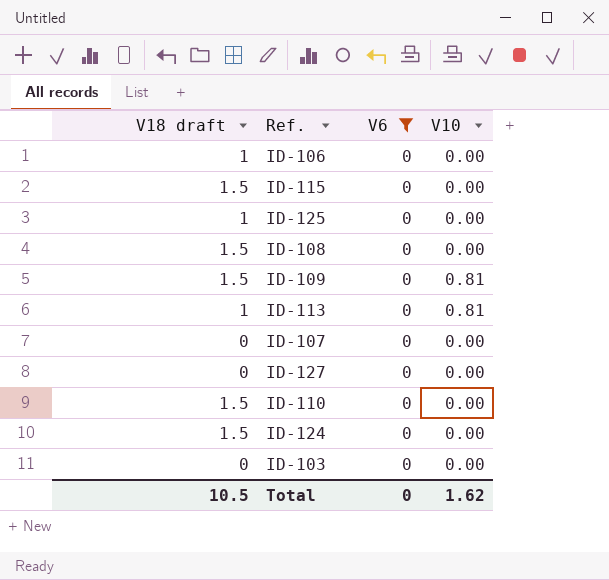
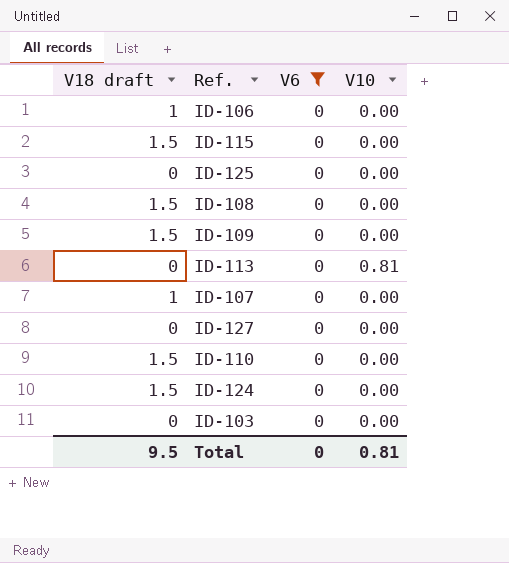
ID-125 | V18 draft: 1 -> 0
ID-109 | V10: 0.81 -> 0.00
ID-113 | V18 draft: 1 -> 0
ID-107 | V18 draft: 0 -> 1
Total | V18 draft: 10.5 -> 9.5
Total | V10: 1.62 -> 0.81

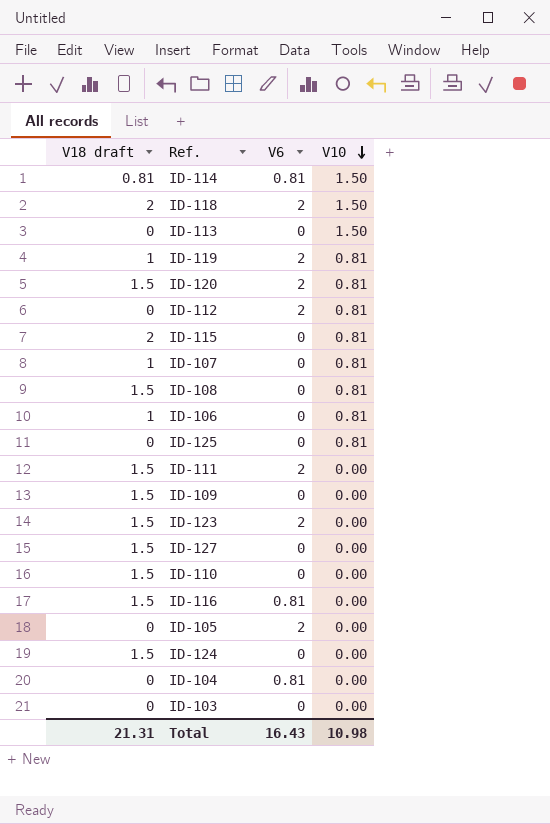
filter: V6 = 0 -> none
row order: none -> V10 descending
ID-113 | V10: 0.81 -> 1.50
ID-115 | V18 draft: 1.5 -> 2
ID-115 | V10: 0.00 -> 0.81
ID-107 | V10: 0.00 -> 0.81
ID-108 | V10: 0.00 -> 0.81
ID-106 | V10: 0.00 -> 0.81
ID-125 | V10: 0.00 -> 0.81
ID-127 | V18 draft: 0 -> 1.5
Total | V18 draft: 9.5 -> 21.31
Total | V6: 0 -> 16.43
Total | V10: 0.81 -> 10.98

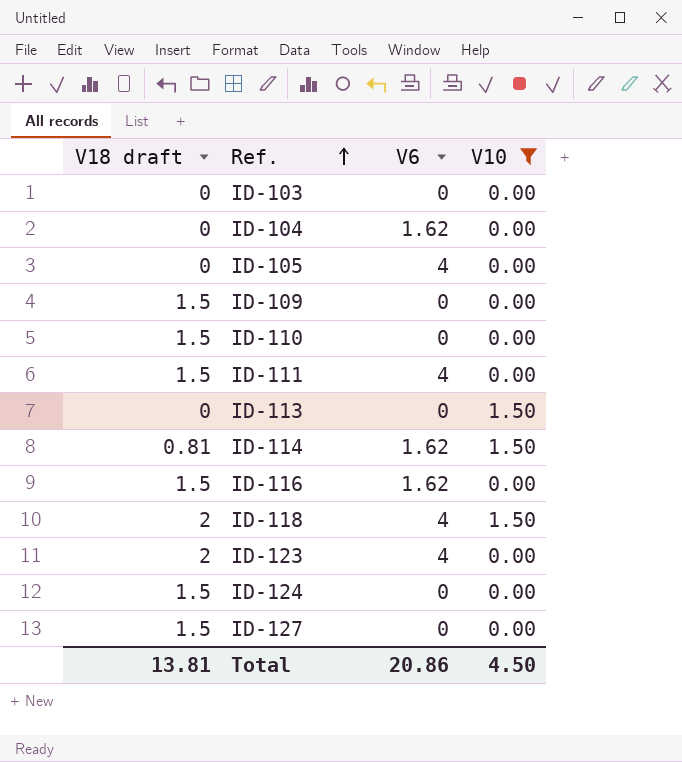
filter: none -> V10 != 0.81
row order: V10 descending -> Ref. ascending
ID-104 | V6: 0.81 -> 1.62
ID-105 | V6: 2 -> 4
ID-111 | V6: 2 -> 4
ID-114 | V6: 0.81 -> 1.62
ID-116 | V6: 0.81 -> 1.62
ID-118 | V6: 2 -> 4
ID-123 | V18 draft: 1.5 -> 2
ID-123 | V6: 2 -> 4
Total | V18 draft: 21.31 -> 13.81
Total | V6: 16.43 -> 20.86
Total | V10: 10.98 -> 4.50

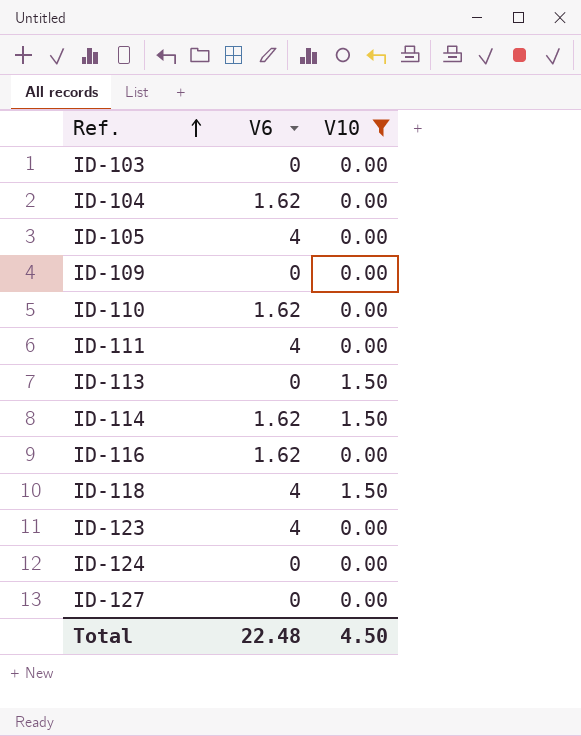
column V18 draft | position: 1 -> none
ID-110 | V6: 0 -> 1.62
Total | V6: 20.86 -> 22.48

